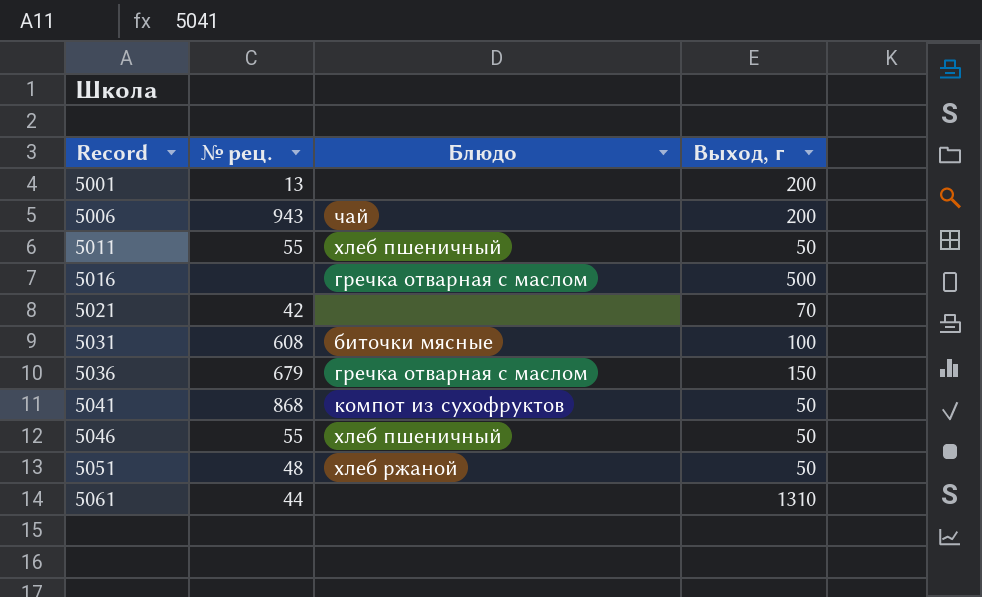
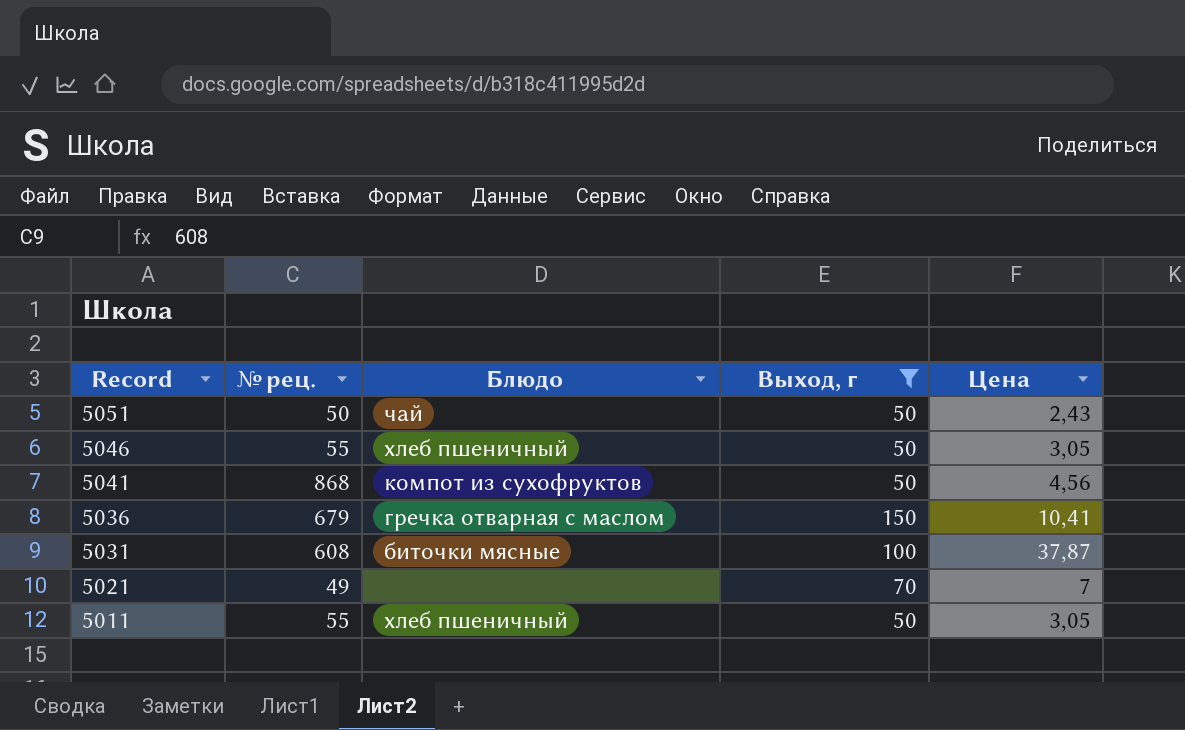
filter: none -> Выход, г <= 150
row order: Record ascending -> Record descending
column Цена | position: none -> 5
5051 | № рец.: 48 -> 50
5051 | Блюдо: хлеб ржаной -> чай
5021 | № рец.: 42 -> 49

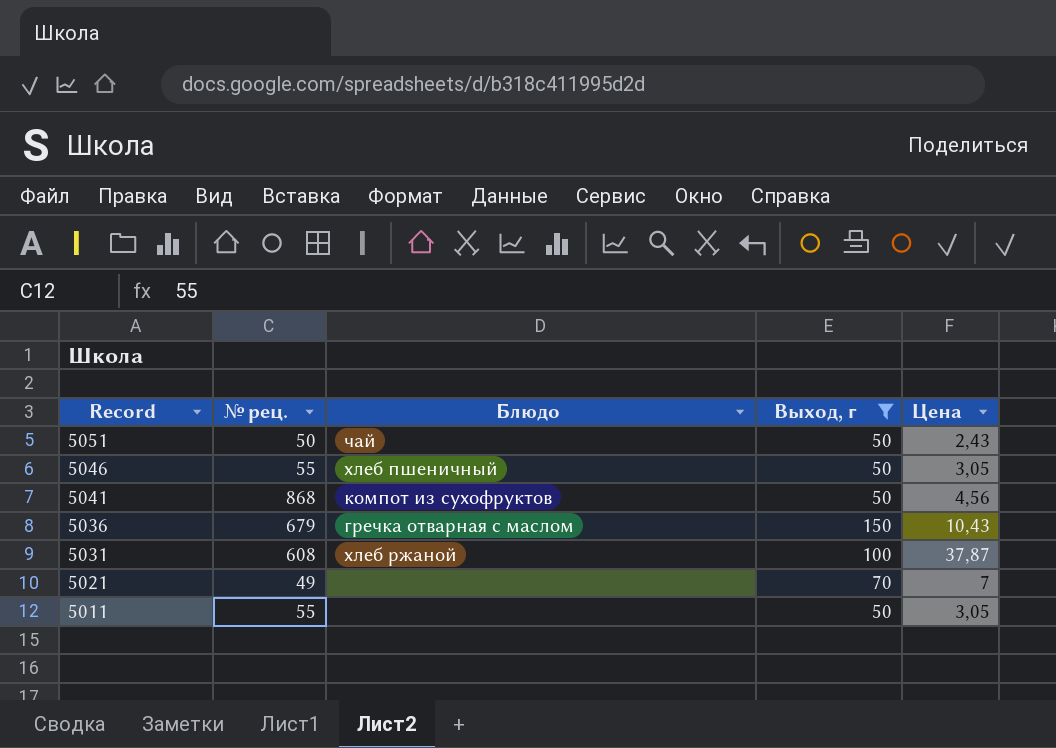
5036 | Цена: 10,41 -> 10,43
5031 | Блюдо: биточки мясные -> хлеб ржаной
5011 | Блюдо: хлеб пшеничный -> none

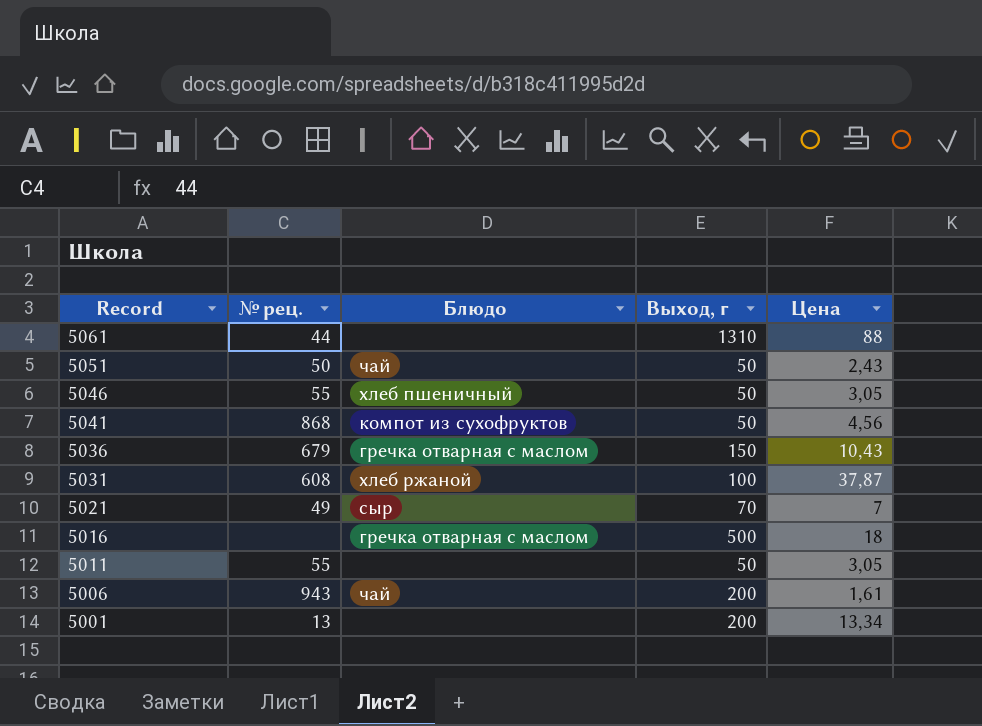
filter: Выход, г <= 150 -> none
5021 | Блюдо: none -> сыр

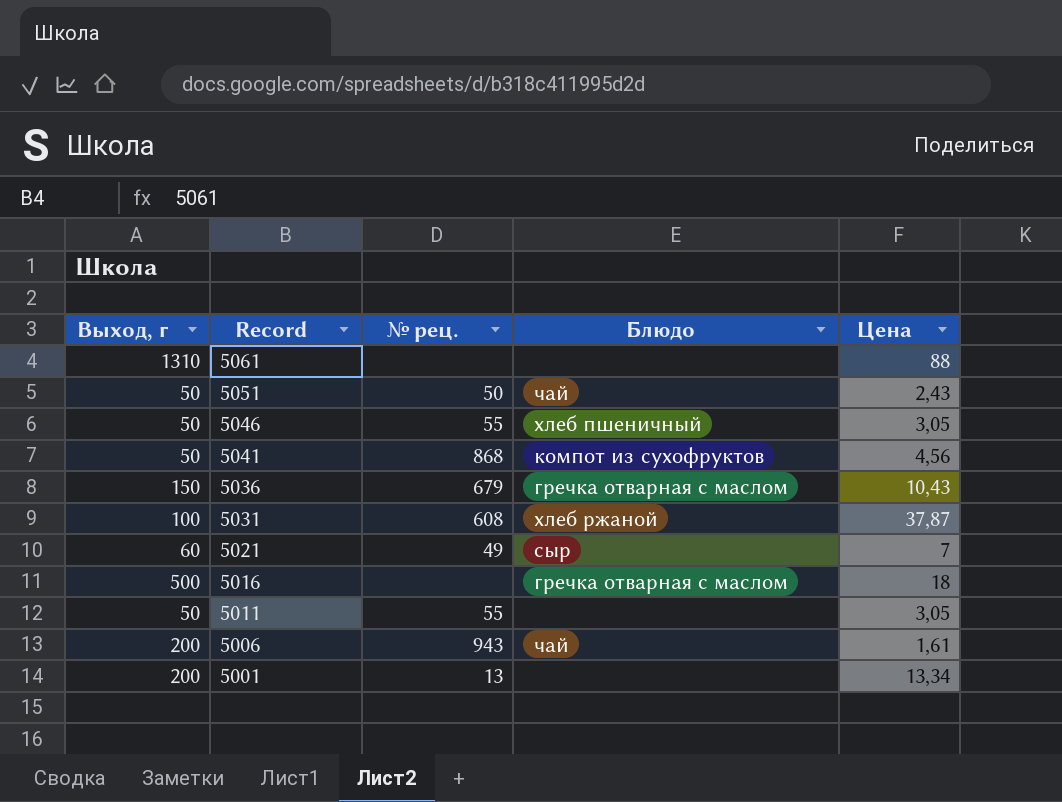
column Выход, г | position: 4 -> 1
5061 | № рец.: 44 -> none
5021 | Выход, г: 70 -> 60

